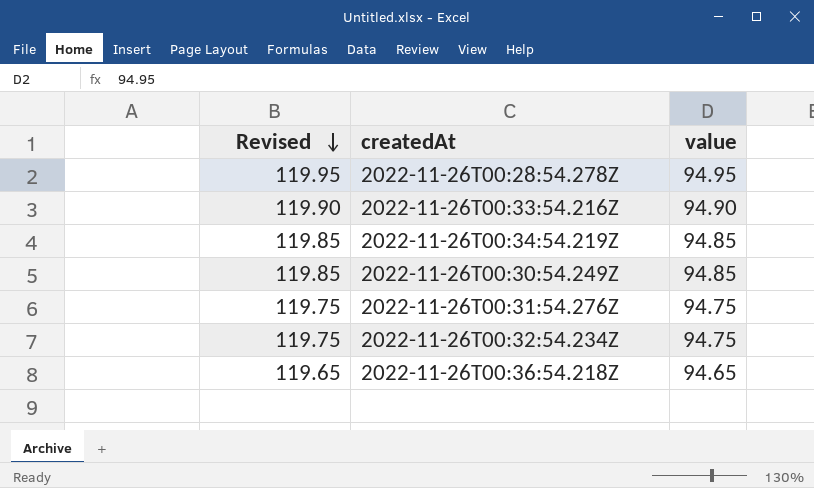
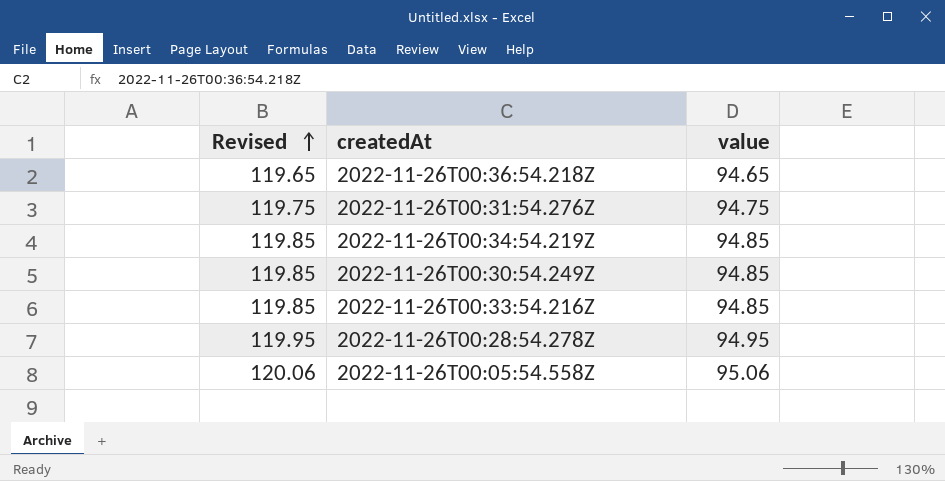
row order: Revised descending -> Revised ascending
row 2022-11-26T00:32:54.234Z: 119.75 | 94.75 -> none
2022-11-26T00:33:54.216Z | Revised: 119.90 -> 119.85
2022-11-26T00:33:54.216Z | value: 94.90 -> 94.85
row 2022-11-26T00:05:54.558Z: none -> 120.06 | 95.06

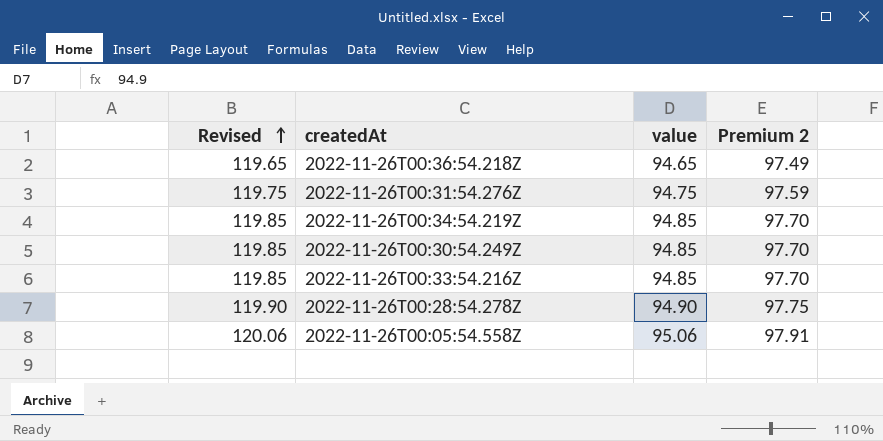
column Premium 2 | formula: none -> [value] * 1.03
2022-11-26T00:28:54.278Z | Revised: 119.95 -> 119.90
2022-11-26T00:28:54.278Z | value: 94.95 -> 94.90

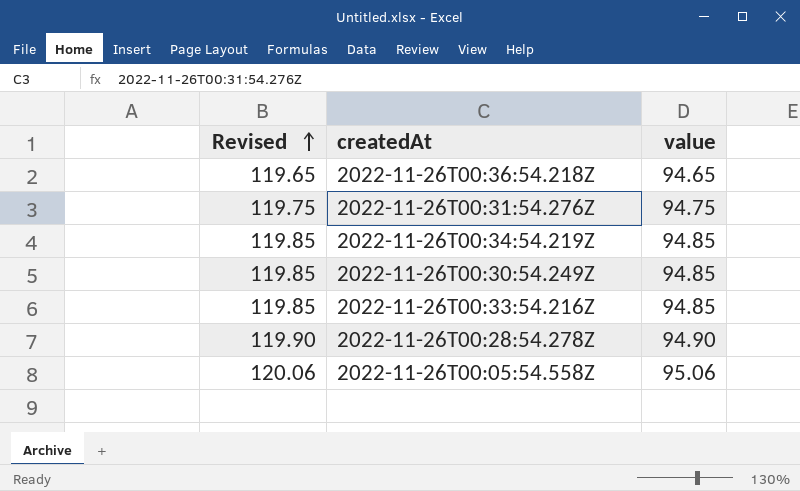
column Premium 2 | formula: [value] * 1.03 -> none

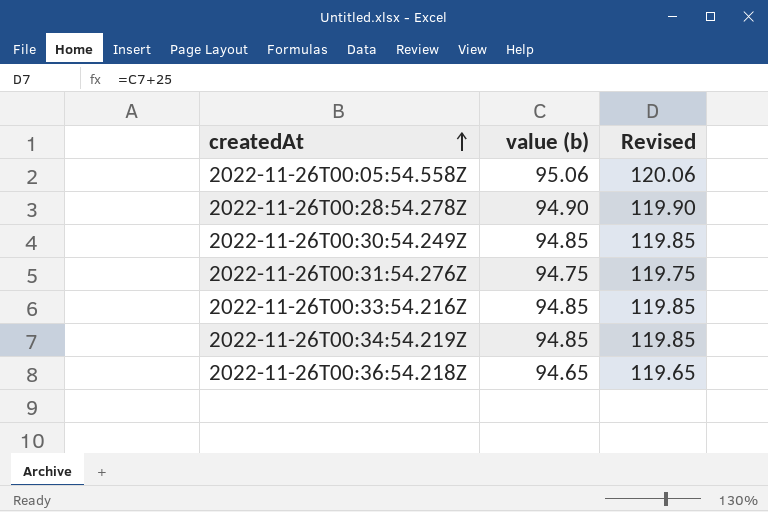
row order: Revised ascending -> createdAt ascending
column name: value -> value (b)
column Revised | position: 1 -> 3

